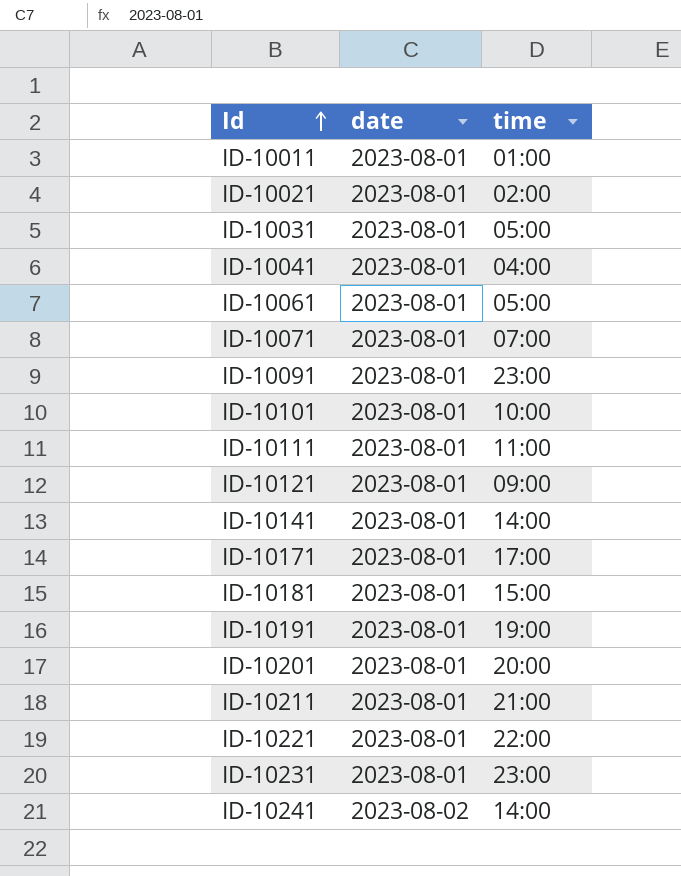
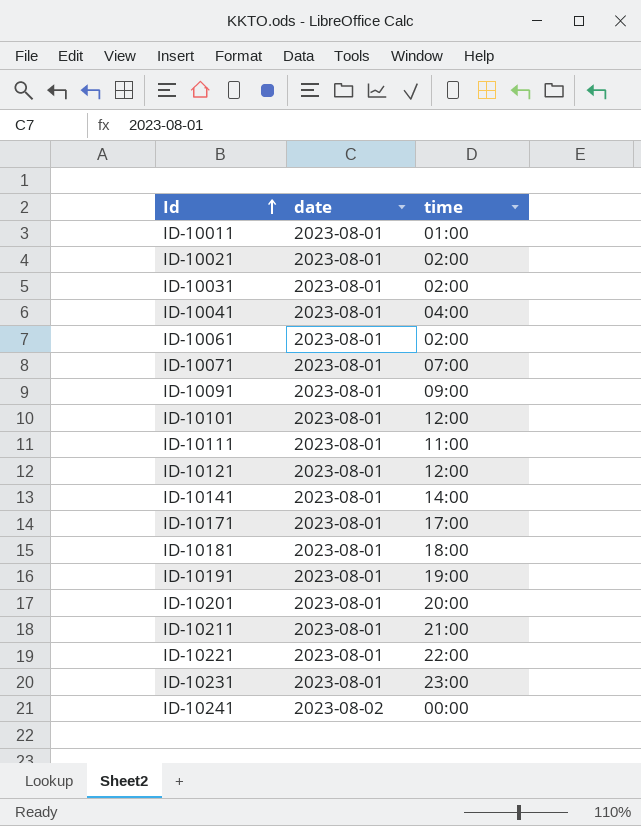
ID-10031 | time: 05:00 -> 02:00
ID-10061 | time: 05:00 -> 02:00
ID-10091 | time: 23:00 -> 09:00
ID-10101 | time: 10:00 -> 12:00
ID-10121 | time: 09:00 -> 12:00
ID-10181 | time: 15:00 -> 18:00
ID-10241 | time: 14:00 -> 00:00

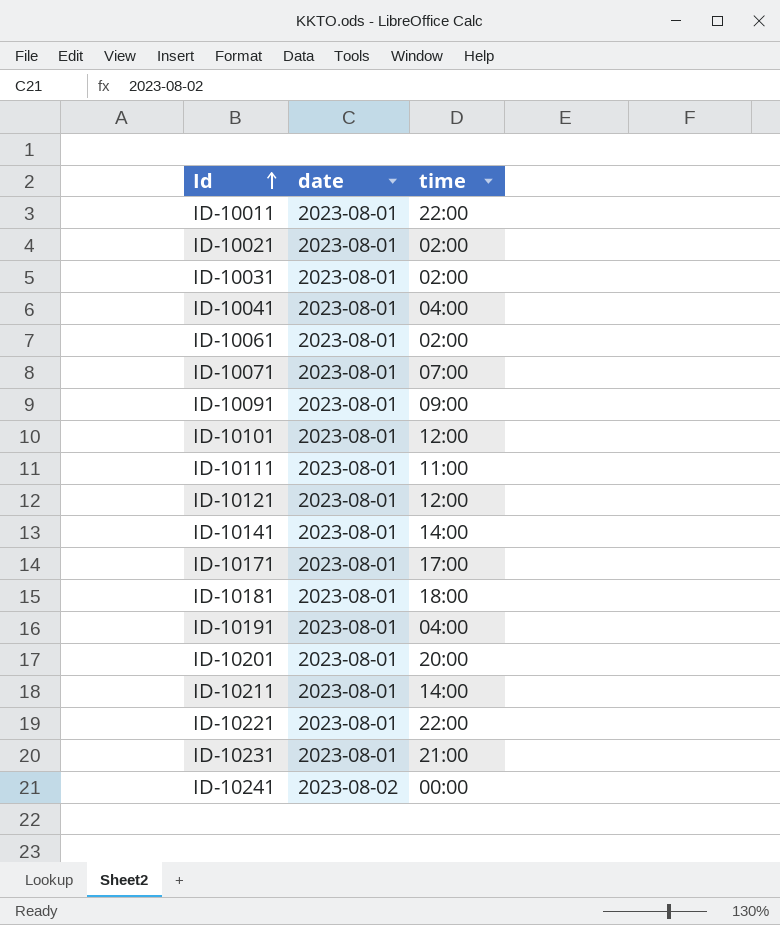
ID-10011 | time: 01:00 -> 22:00
ID-10191 | time: 19:00 -> 04:00
ID-10211 | time: 21:00 -> 14:00
ID-10231 | time: 23:00 -> 21:00

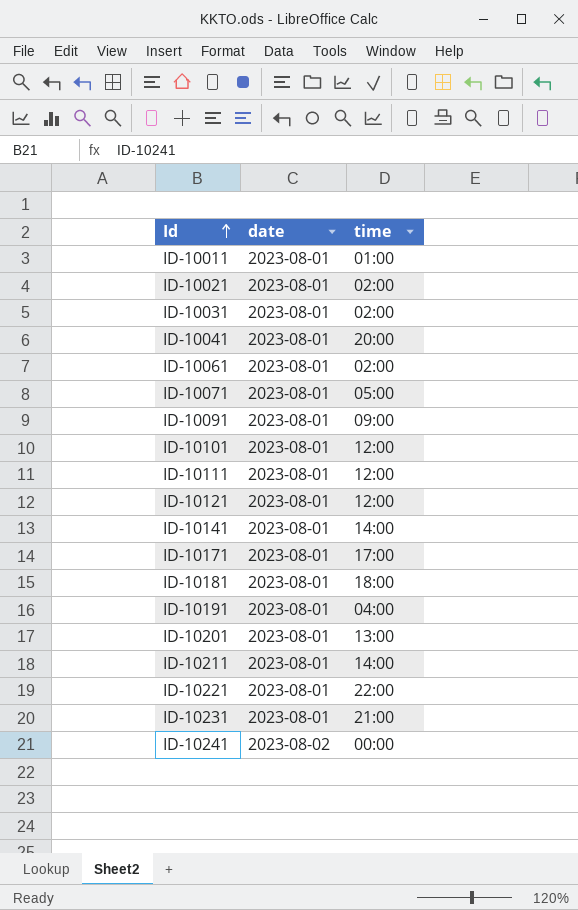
ID-10011 | time: 22:00 -> 01:00
ID-10041 | time: 04:00 -> 20:00
ID-10071 | time: 07:00 -> 05:00
ID-10111 | time: 11:00 -> 12:00
ID-10201 | time: 20:00 -> 13:00

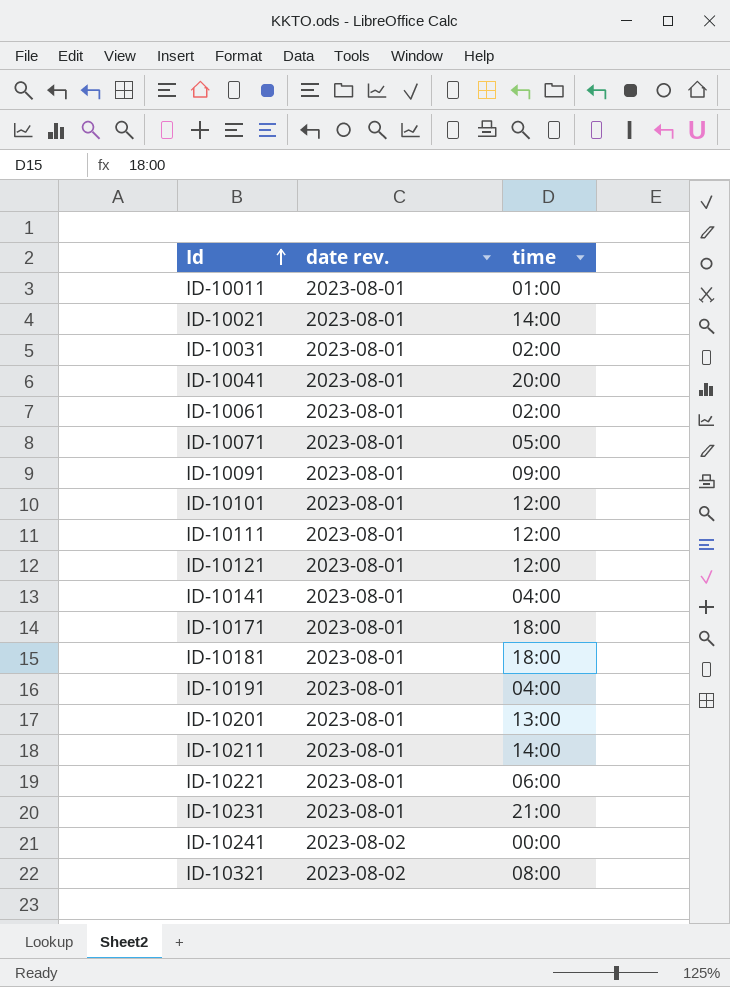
column name: date -> date rev.
ID-10021 | time: 02:00 -> 14:00
ID-10141 | time: 14:00 -> 04:00
ID-10171 | time: 17:00 -> 18:00
ID-10221 | time: 22:00 -> 06:00
row ID-10321: none -> 2023-08-02 | 08:00

